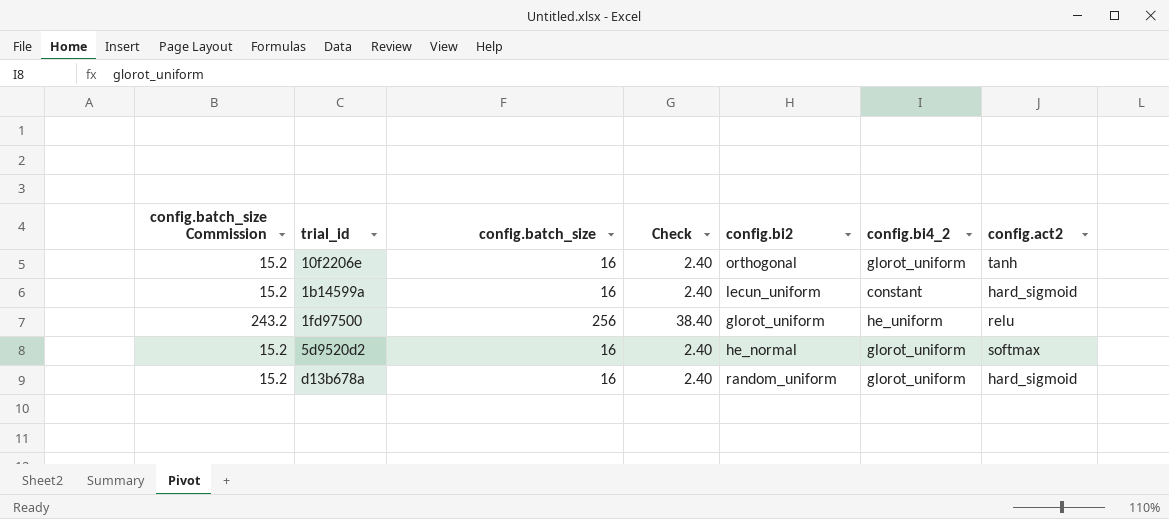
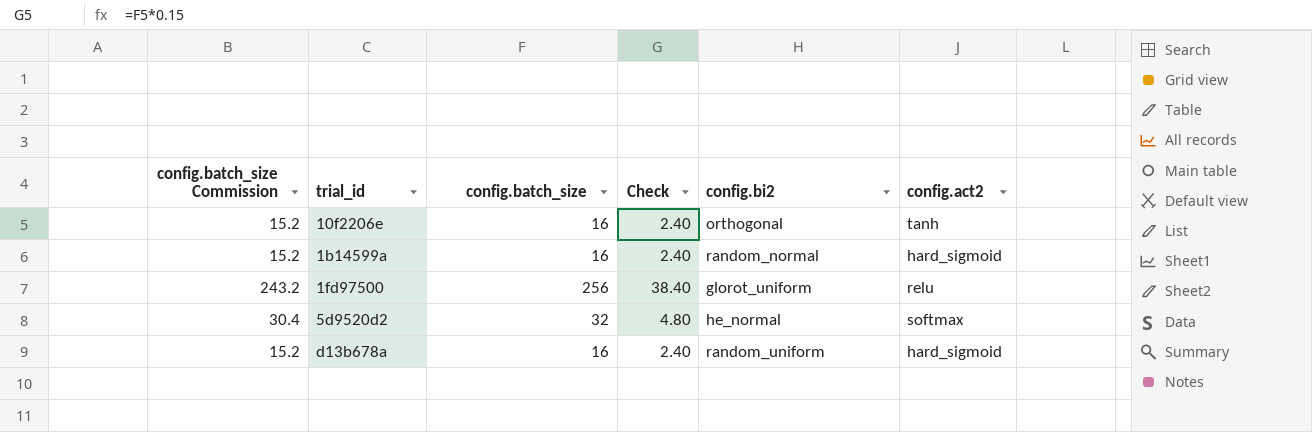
column config.bi4_2 | position: 6 -> none
1b14599a | config.bi2: lecun_uniform -> random_normal
5d9520d2 | config.batch_size Commission: 15.2 -> 30.4
5d9520d2 | config.batch_size: 16 -> 32
5d9520d2 | Check: 2.40 -> 4.80

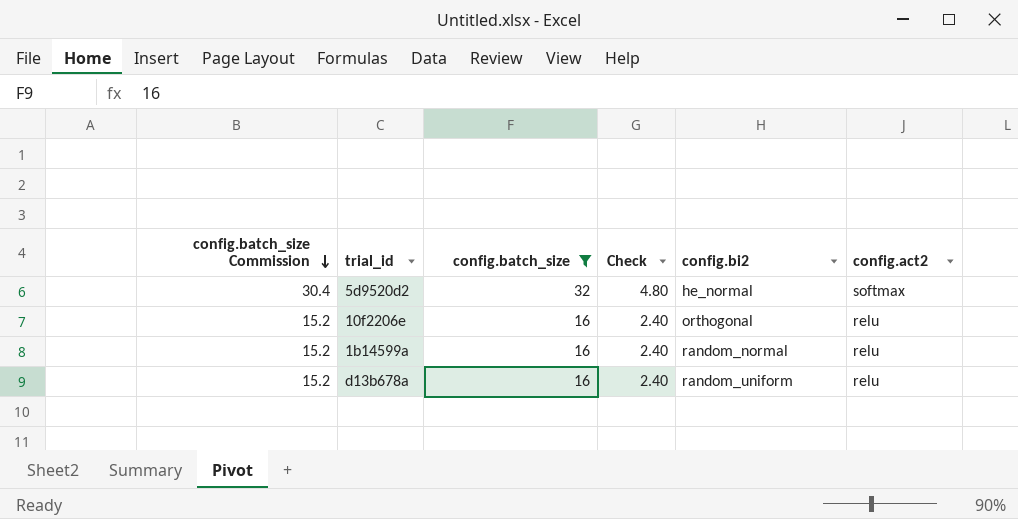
filter: none -> config.batch_size != 256
row order: none -> config.batch_size Commission descending
10f2206e | config.act2: tanh -> relu
1b14599a | config.act2: hard_sigmoid -> relu
d13b678a | config.act2: hard_sigmoid -> relu

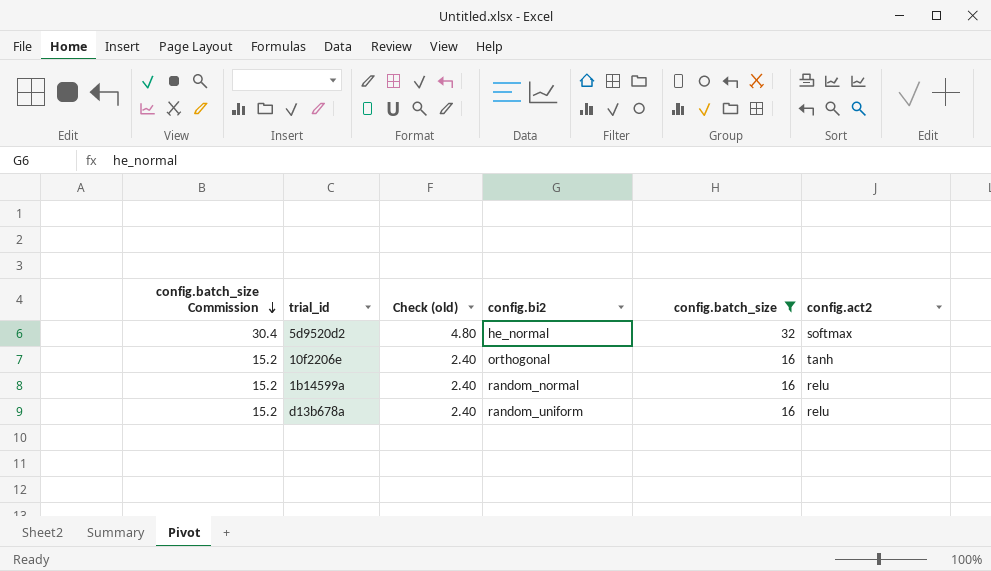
column name: Check -> Check (old)
column config.batch_size | position: 3 -> 5
10f2206e | config.act2: relu -> tanh

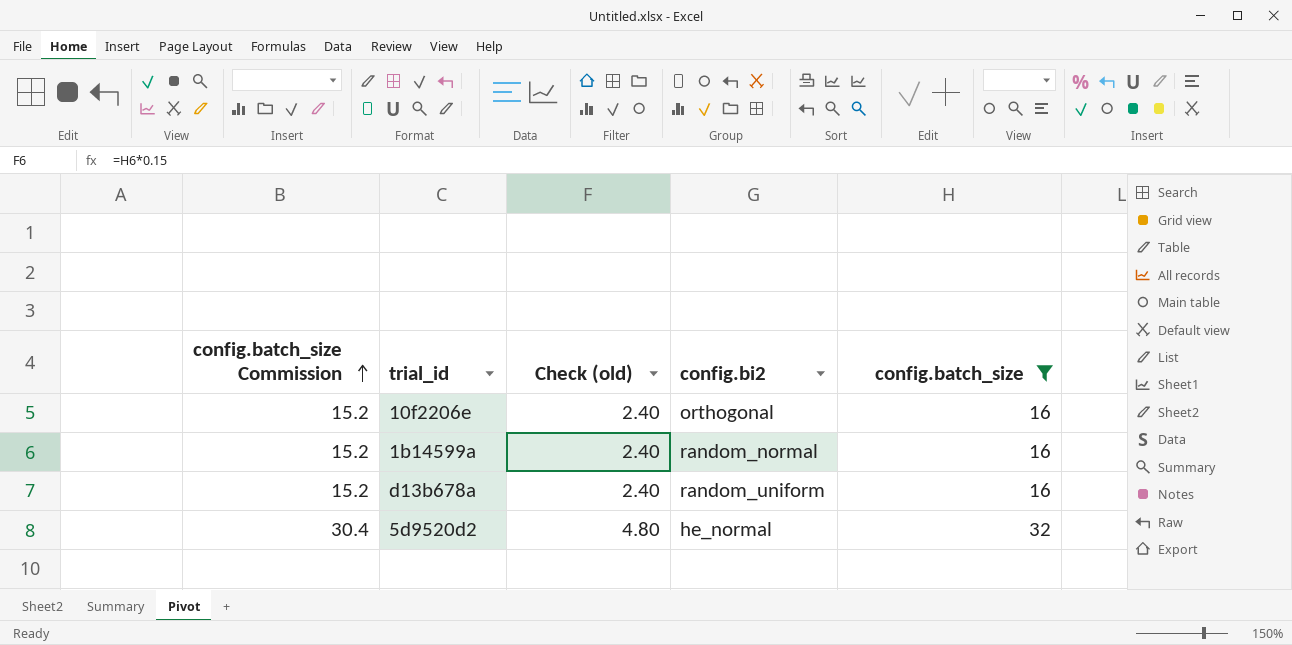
row order: config.batch_size Commission descending -> config.batch_size Commission ascending
column config.act2 | position: 6 -> none

